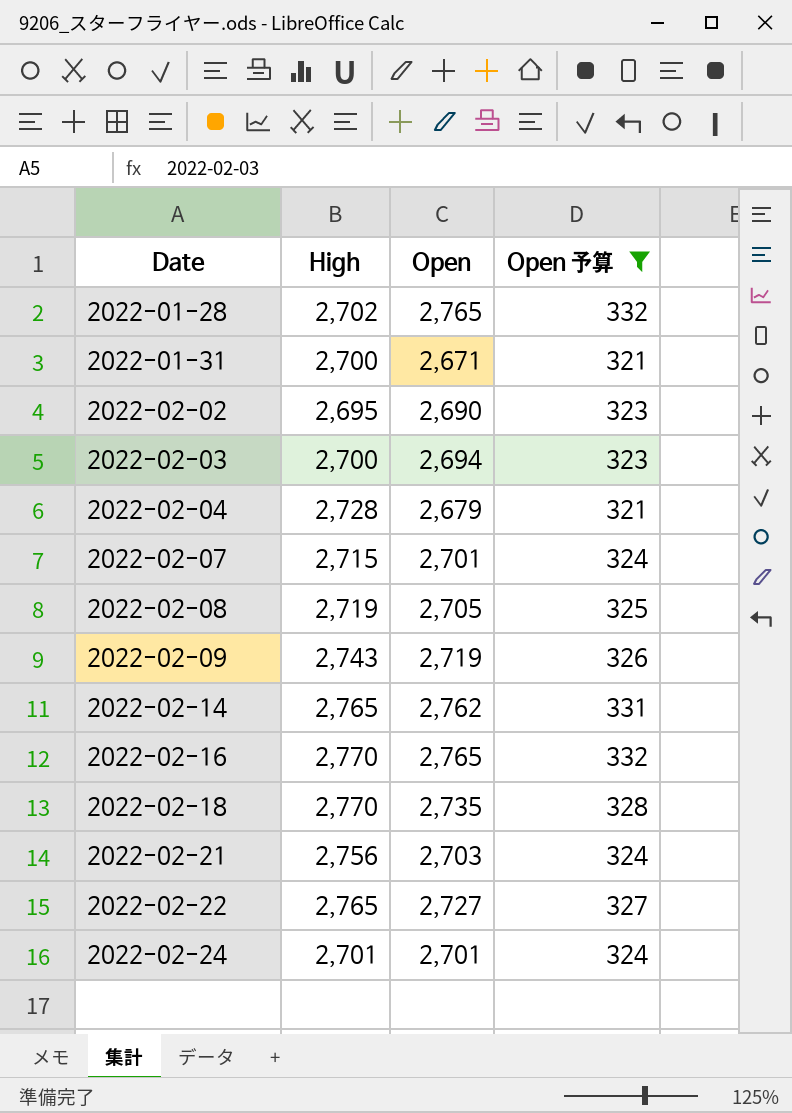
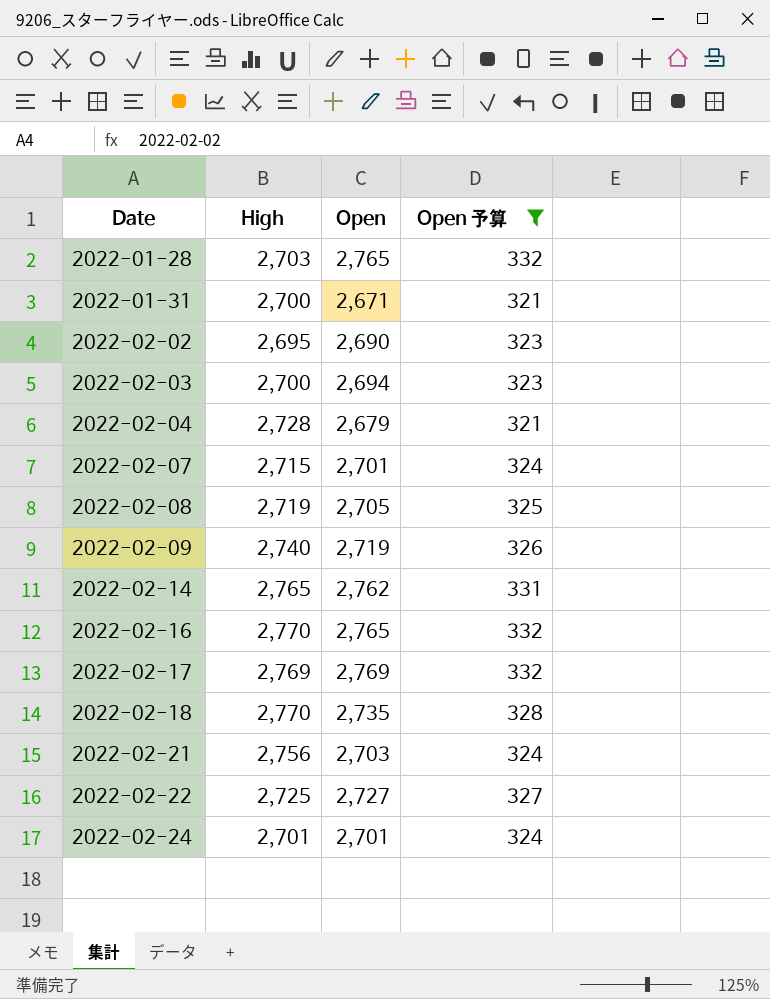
2022-01-28 | High: 2,702 -> 2,703
2022-02-09 | High: 2,743 -> 2,740
row 2022-02-17: none -> 2,769 | 2,769 | 332
2022-02-22 | High: 2,765 -> 2,725

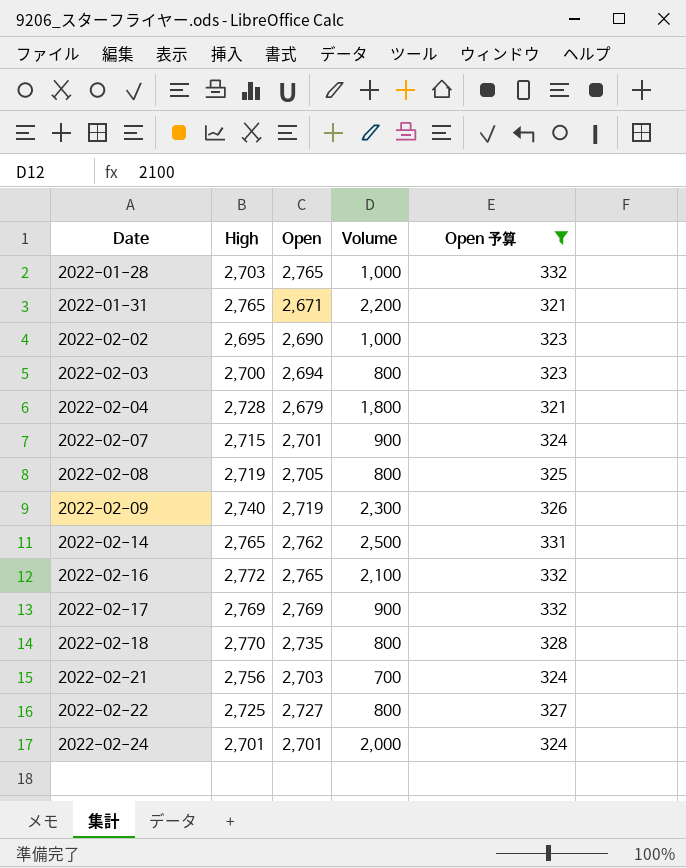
column Volume | position: none -> 4
2022-01-31 | High: 2,700 -> 2,765
2022-02-16 | High: 2,770 -> 2,772

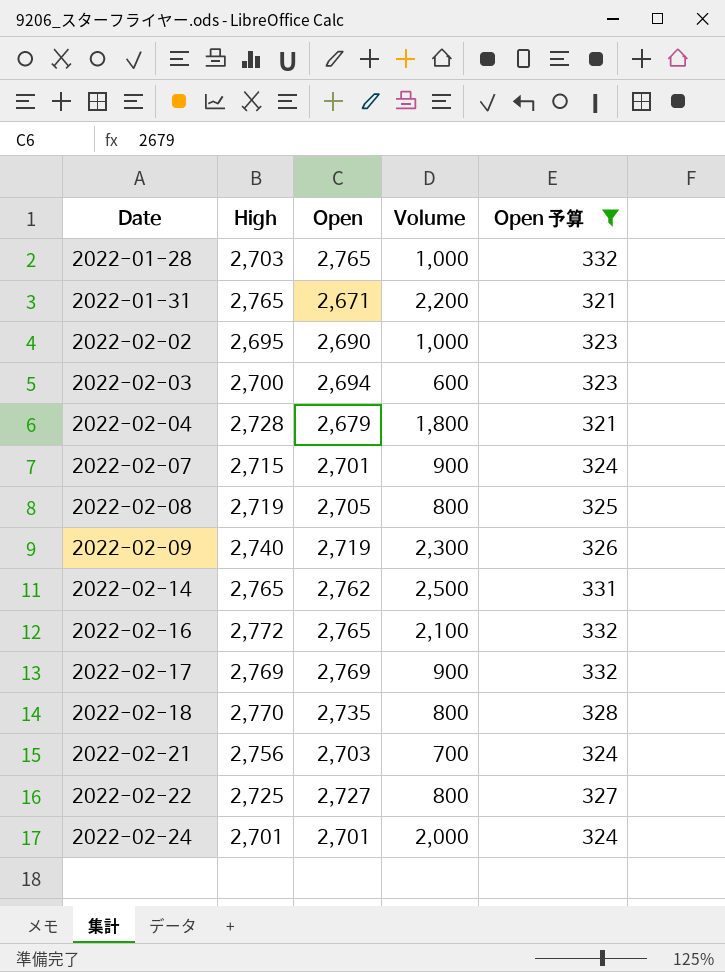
2022-02-03 | Volume: 800 -> 600

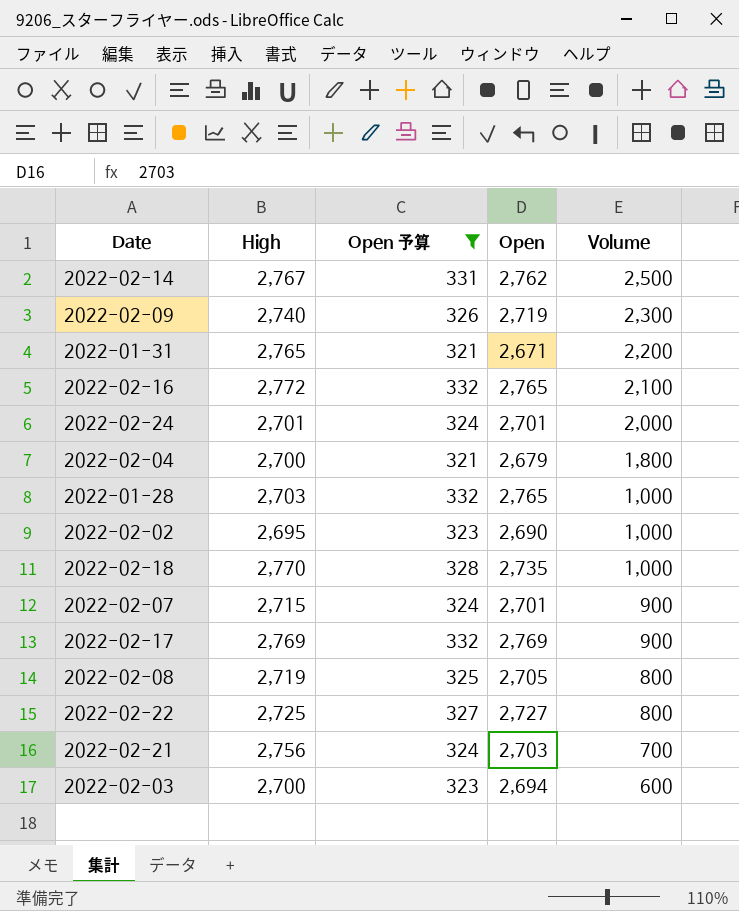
row order: Date ascending -> Volume descending
column Open 予算 | position: 5 -> 3
2022-02-14 | High: 2,765 -> 2,767
2022-02-04 | High: 2,728 -> 2,700
2022-02-18 | Volume: 800 -> 1,000

